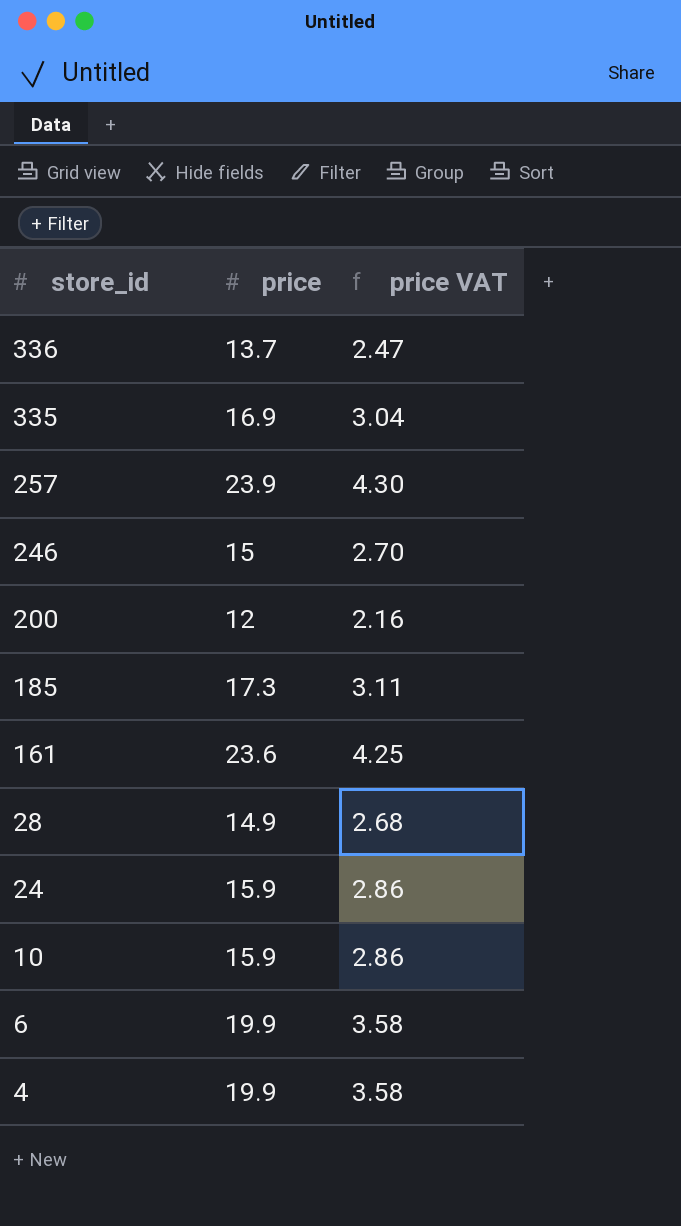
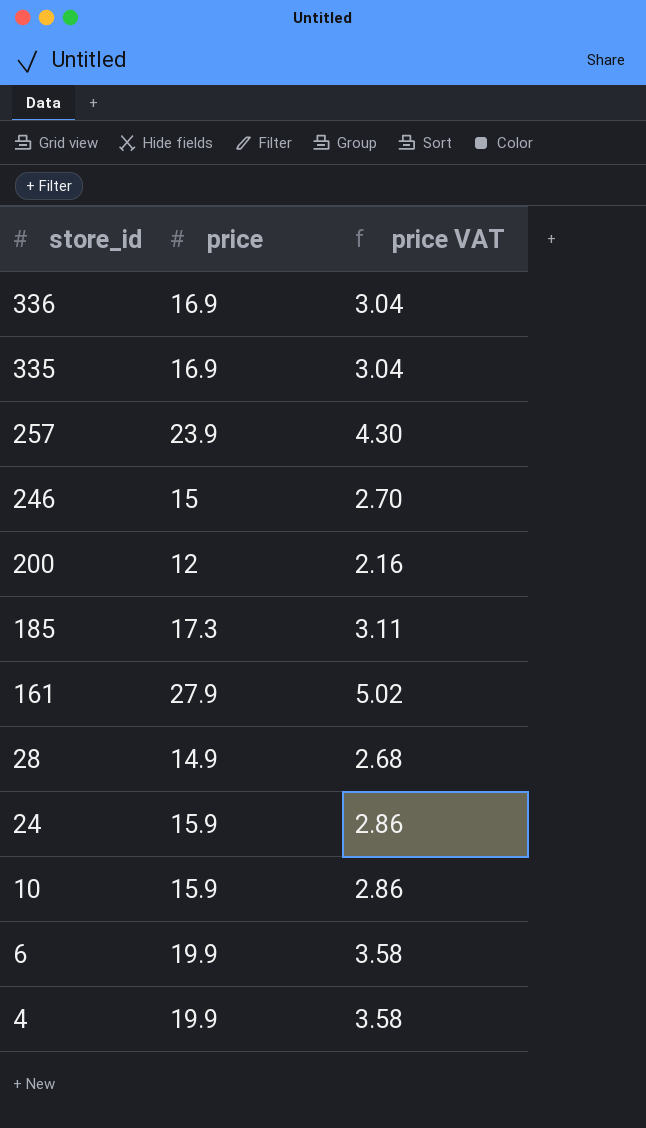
336 | price: 13.7 -> 16.9
336 | price VAT: 2.47 -> 3.04
161 | price: 23.6 -> 27.9
161 | price VAT: 4.25 -> 5.02

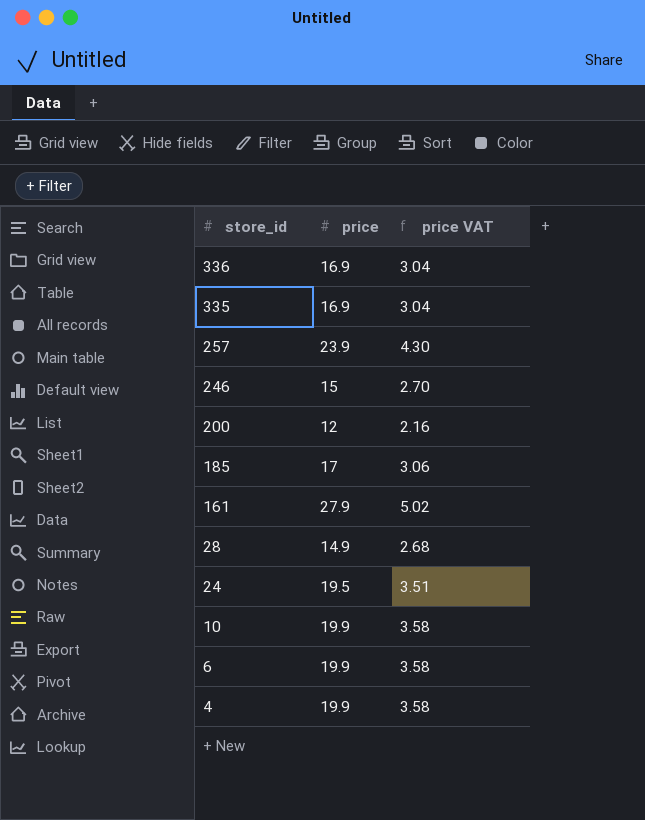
185 | price: 17.3 -> 17
185 | price VAT: 3.11 -> 3.06
24 | price: 15.9 -> 19.5
24 | price VAT: 2.86 -> 3.51
10 | price: 15.9 -> 19.9
10 | price VAT: 2.86 -> 3.58

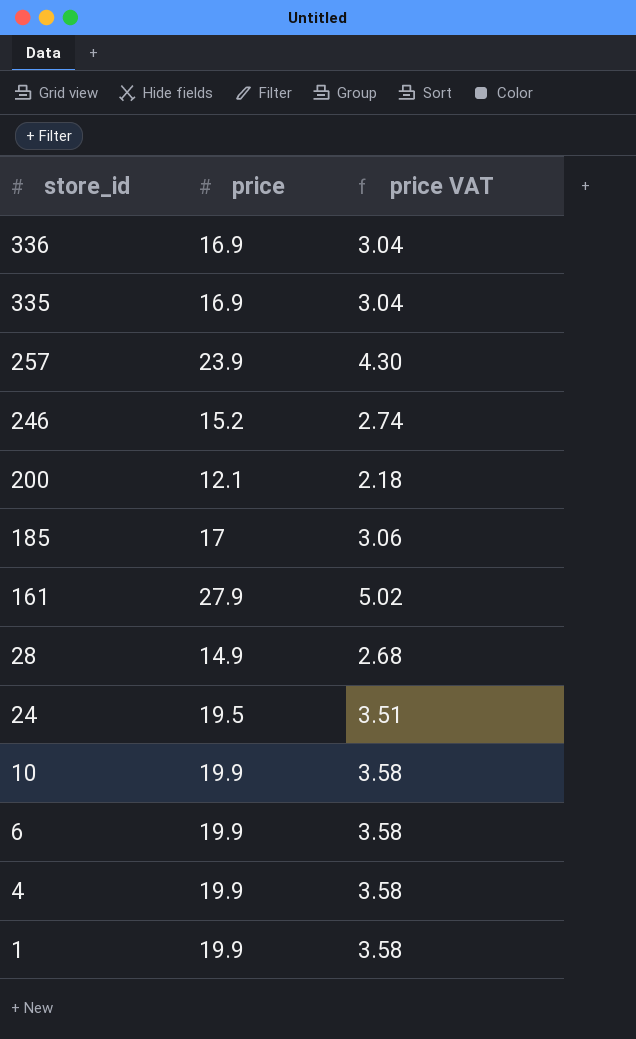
246 | price: 15 -> 15.2
246 | price VAT: 2.70 -> 2.74
200 | price: 12 -> 12.1
200 | price VAT: 2.16 -> 2.18
row 1: none -> 19.9 | 3.58

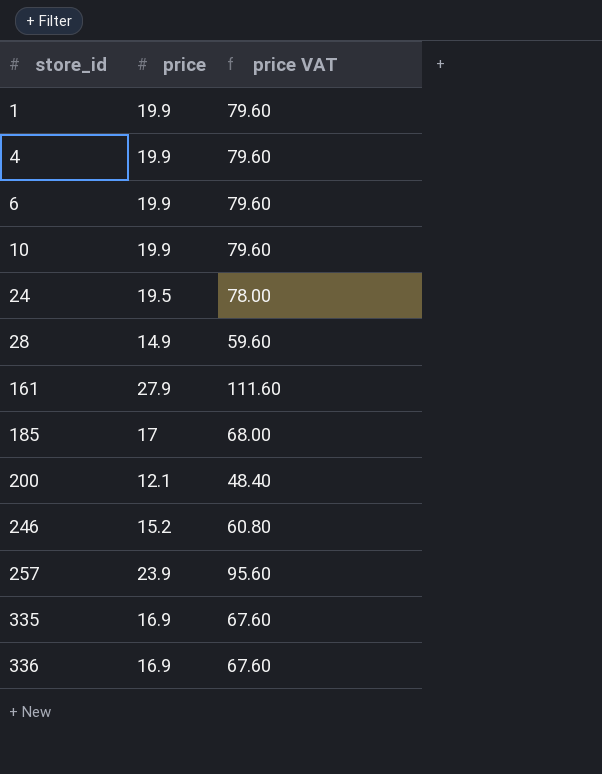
row order: store_id descending -> store_id ascending
column price VAT | formula: [price] * 0.18 -> [price] * 4

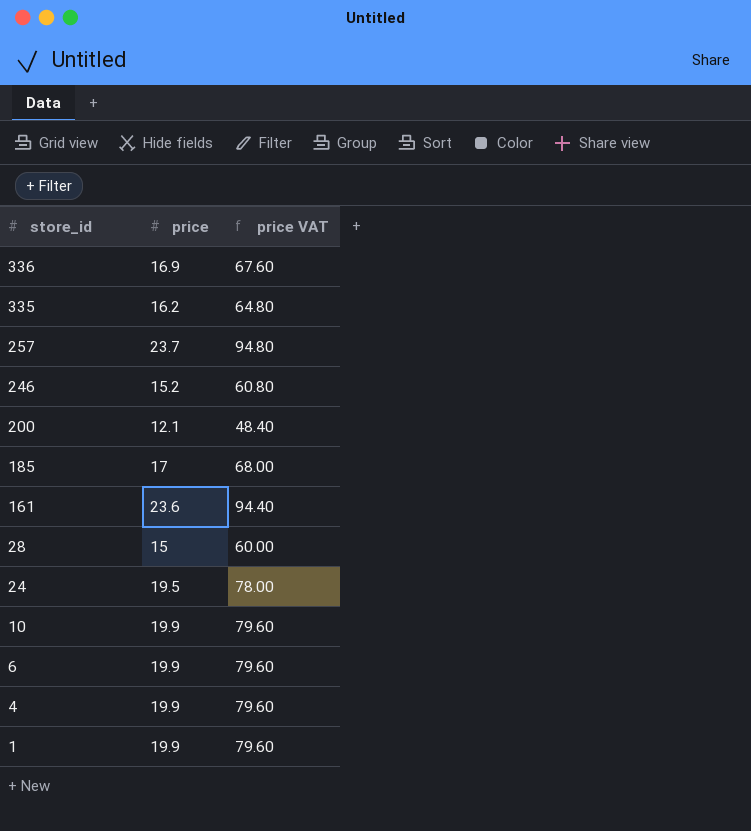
row order: store_id ascending -> store_id descending
335 | price: 16.9 -> 16.2
335 | price VAT: 67.60 -> 64.80
257 | price: 23.9 -> 23.7
257 | price VAT: 95.60 -> 94.80
161 | price: 27.9 -> 23.6
161 | price VAT: 111.60 -> 94.40
28 | price: 14.9 -> 15
28 | price VAT: 59.60 -> 60.00

